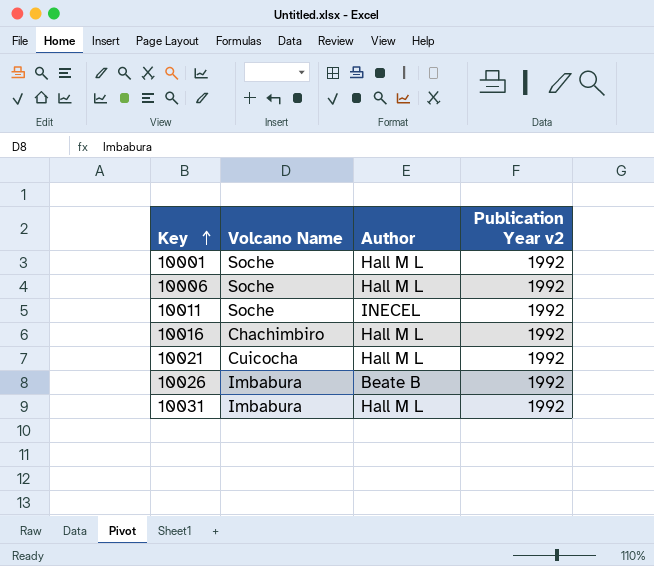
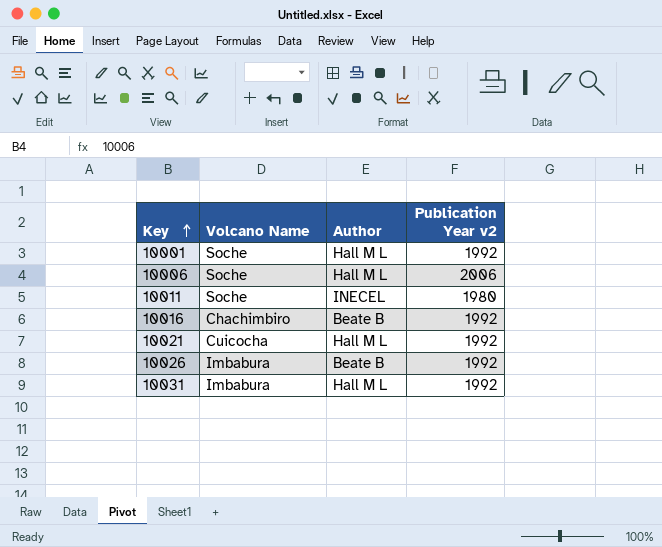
10006 | Publication Year v2: 1992 -> 2006
10011 | Publication Year v2: 1992 -> 1980
10016 | Author: Hall M L -> Beate B

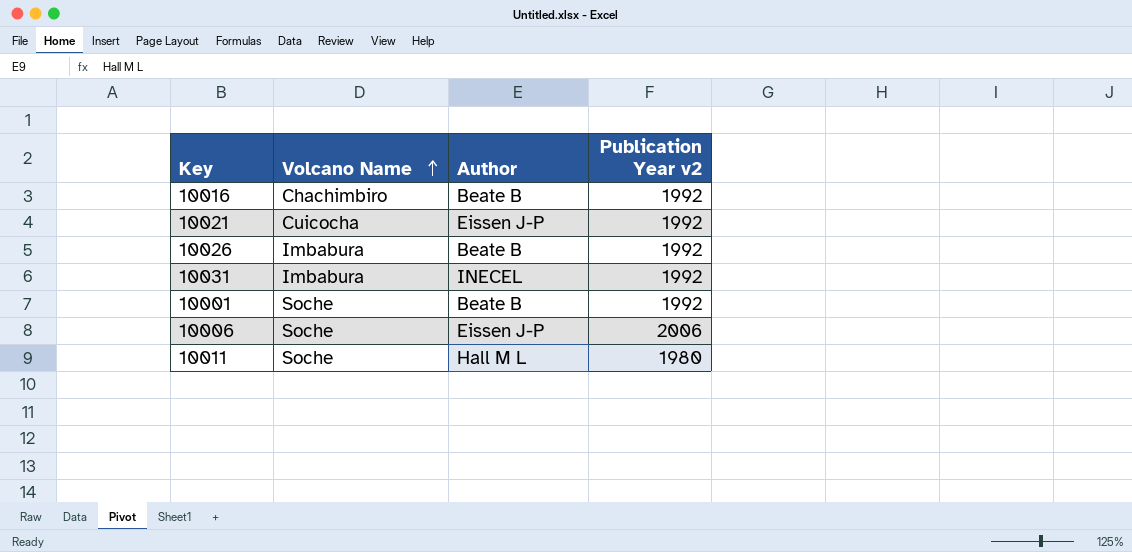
row order: Key ascending -> Volcano Name ascending
10021 | Author: Hall M L -> Eissen J-P
10031 | Author: Hall M L -> INECEL
10001 | Author: Hall M L -> Beate B
10006 | Author: Hall M L -> Eissen J-P
10011 | Author: INECEL -> Hall M L

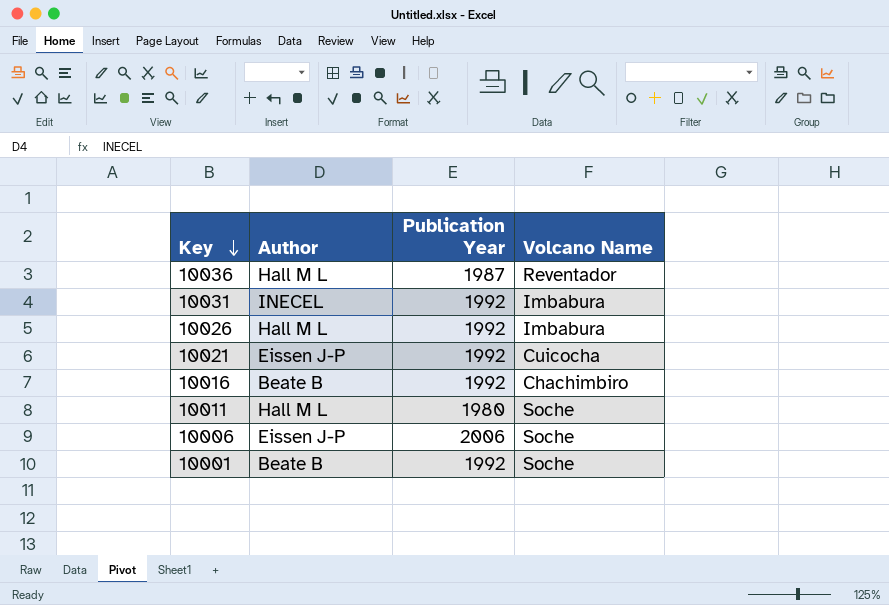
row order: Volcano Name ascending -> Key descending
column name: Publication Year v2 -> Publication Year
column Volcano Name | position: 2 -> 4
row 10036: none -> Hall M L | 1987 | Reventador
10026 | Author: Beate B -> Hall M L

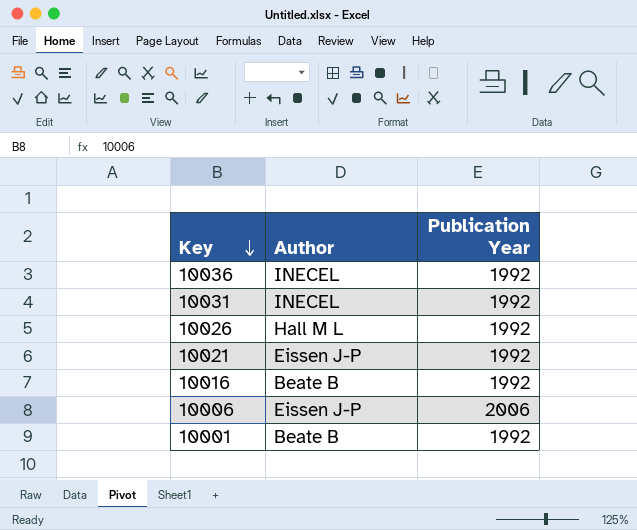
column Volcano Name | position: 4 -> none
row 10011: Hall M L | 1980 | Soche -> none
10036 | Author: Hall M L -> INECEL
10036 | Publication Year: 1987 -> 1992

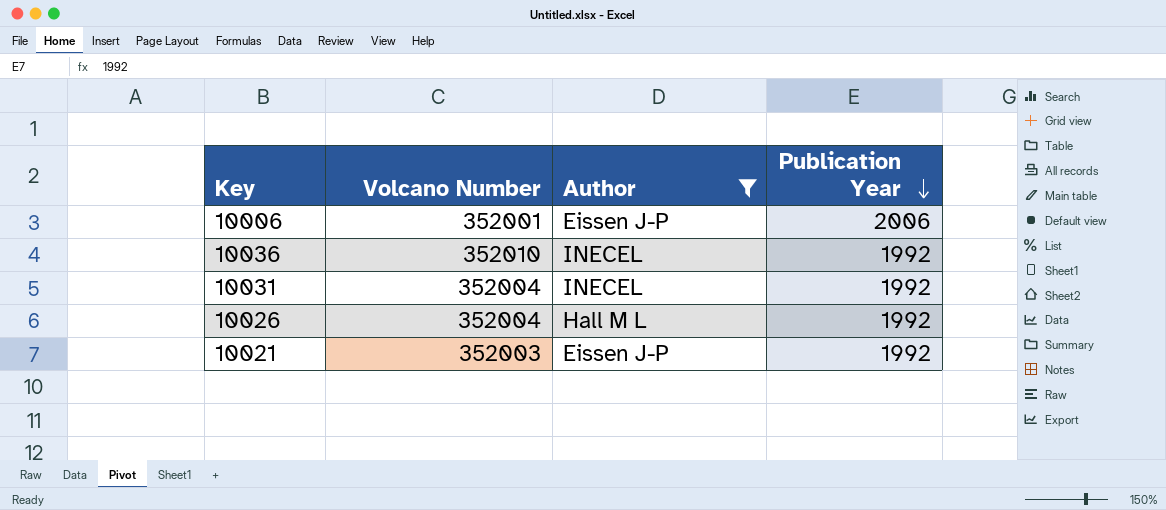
filter: none -> Author != Beate B
row order: Key descending -> Publication Year descending
column Volcano Number | position: none -> 2

